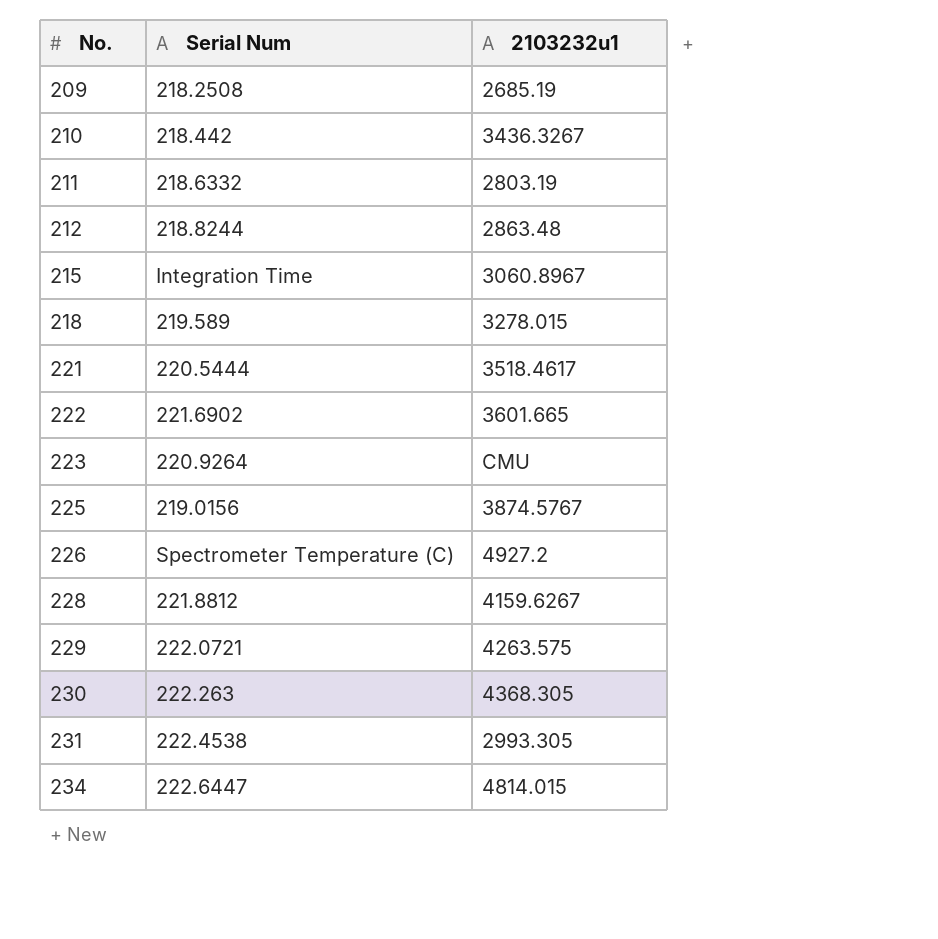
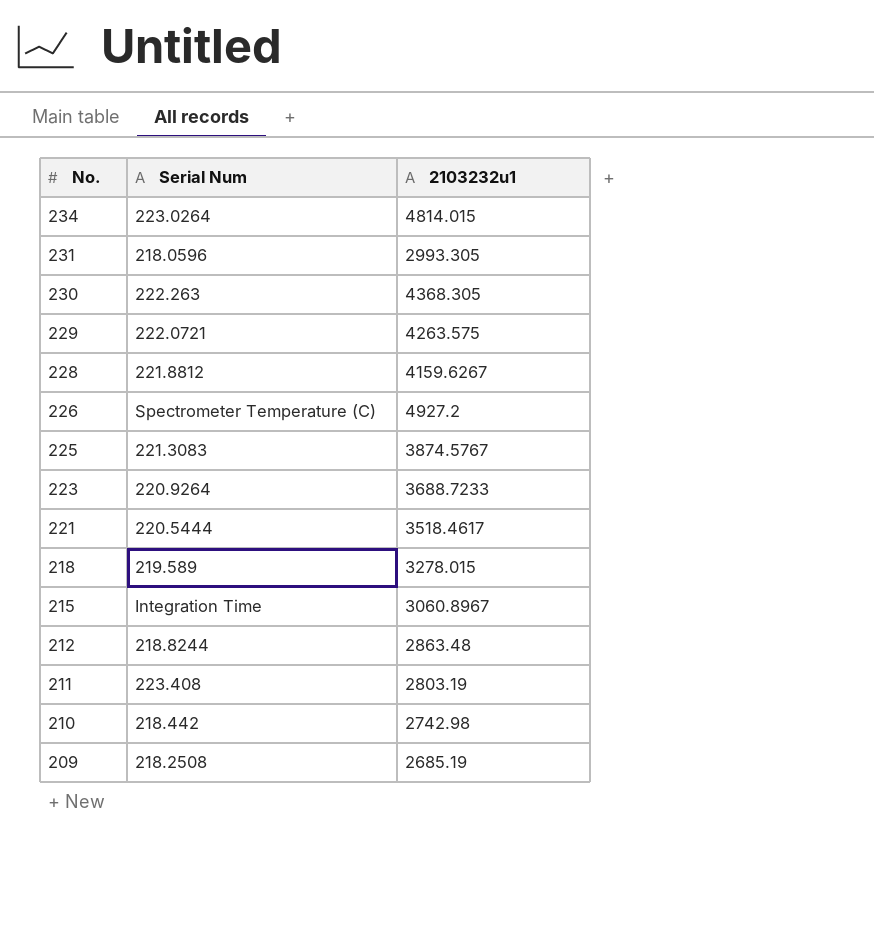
row order: No. ascending -> No. descending
row 222: 221.6902 | 3601.665 -> none
234 | Serial Num: 222.6447 -> 223.0264
231 | Serial Num: 222.4538 -> 218.0596
225 | Serial Num: 219.0156 -> 221.3083
223 | 2103232u1: CMU -> 3688.7233
211 | Serial Num: 218.6332 -> 223.408
210 | 2103232u1: 3436.3267 -> 2742.98

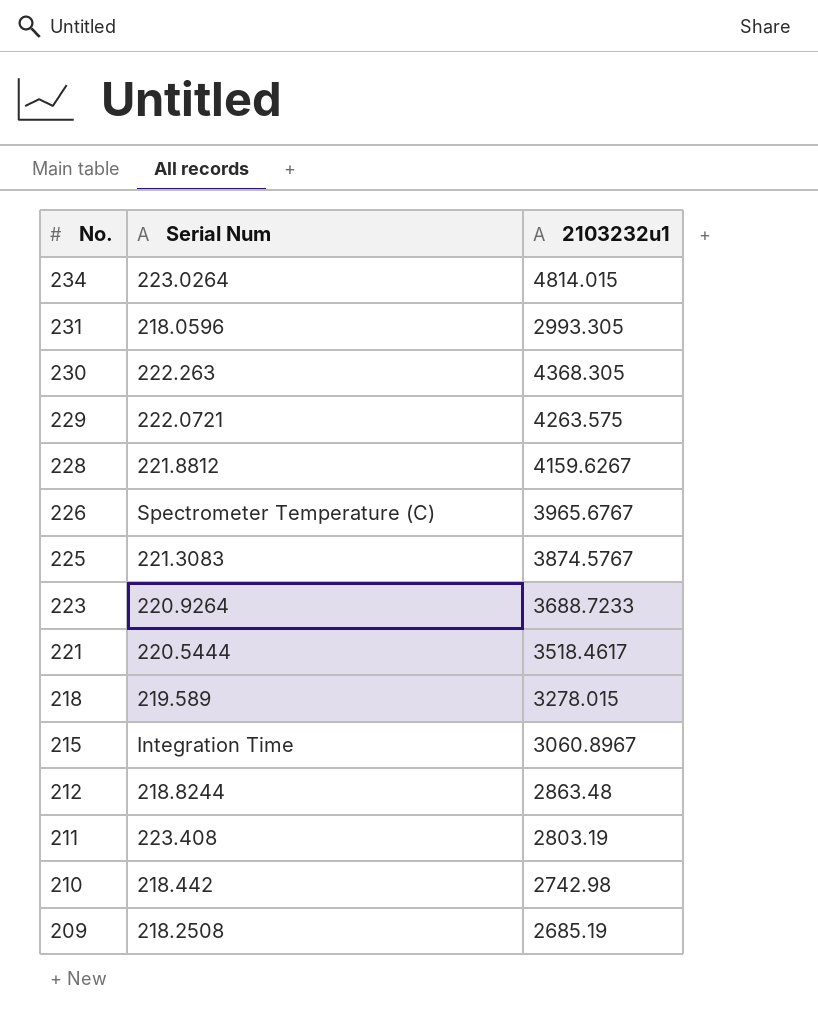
226 | 2103232u1: 4927.2 -> 3965.6767

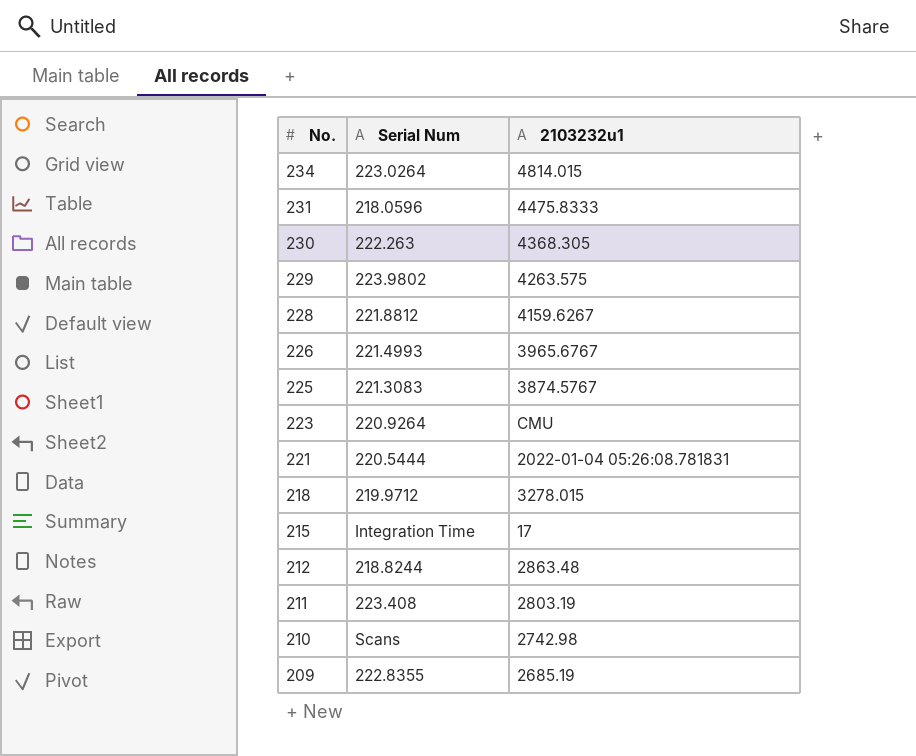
231 | 2103232u1: 2993.305 -> 4475.8333
229 | Serial Num: 222.0721 -> 223.9802
226 | Serial Num: Spectrometer Temperature (C) -> 221.4993
223 | 2103232u1: 3688.7233 -> CMU
221 | 2103232u1: 3518.4617 -> 2022-01-04 05:26:08.781831
218 | Serial Num: 219.589 -> 219.9712
215 | 2103232u1: 3060.8967 -> 17
210 | Serial Num: 218.442 -> Scans
209 | Serial Num: 218.2508 -> 222.8355

